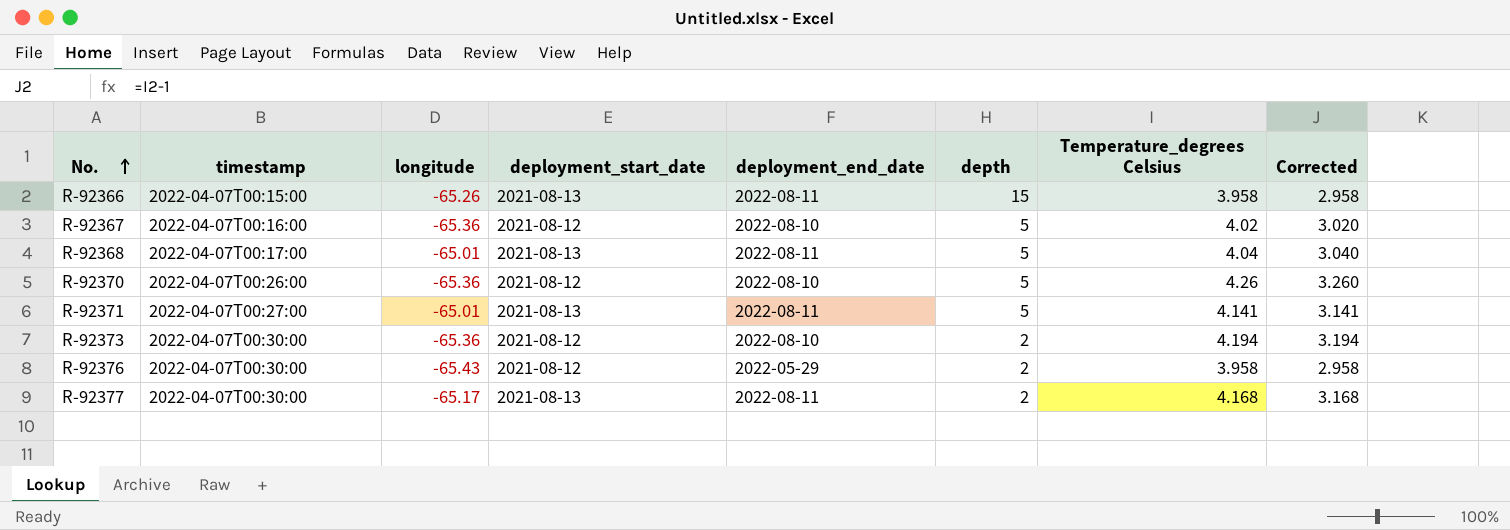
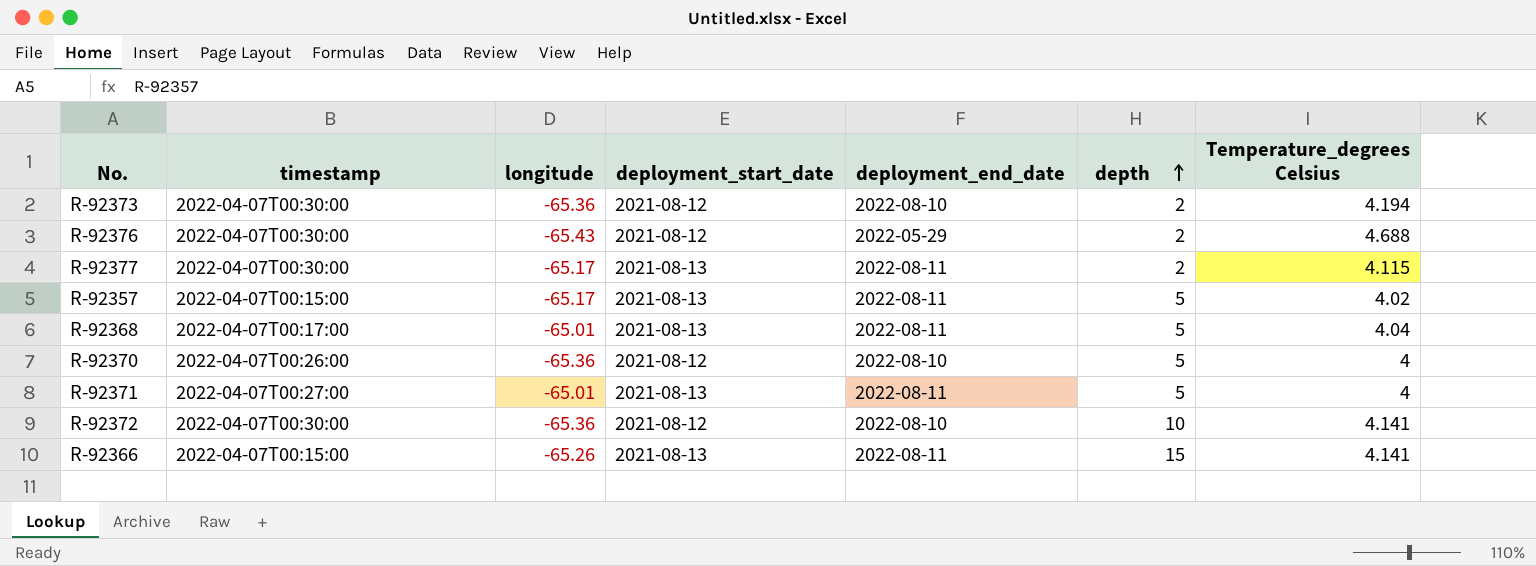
row order: No. ascending -> depth ascending
column Corrected | formula: [Temperature_degrees Celsius] - 1 -> none
row R-92367: 2022-04-07T00:16:00 | -65.36 | 2021-08-12 | 2022-08-10 | 5 | 4.02 | 3.020 -> none
R-92376 | Temperature_degrees Celsius: 3.958 -> 4.688
R-92377 | Temperature_degrees Celsius: 4.168 -> 4.115
row R-92357: none -> 2022-04-07T00:15:00 | -65.17 | 2021-08-13 | 2022-08-11 | 5 | 4.02
R-92370 | Temperature_degrees Celsius: 4.26 -> 4
R-92371 | Temperature_degrees Celsius: 4.141 -> 4
row R-92372: none -> 2022-04-07T00:30:00 | -65.36 | 2021-08-12 | 2022-08-10 | 10 | 4.141
R-92366 | Temperature_degrees Celsius: 3.958 -> 4.141

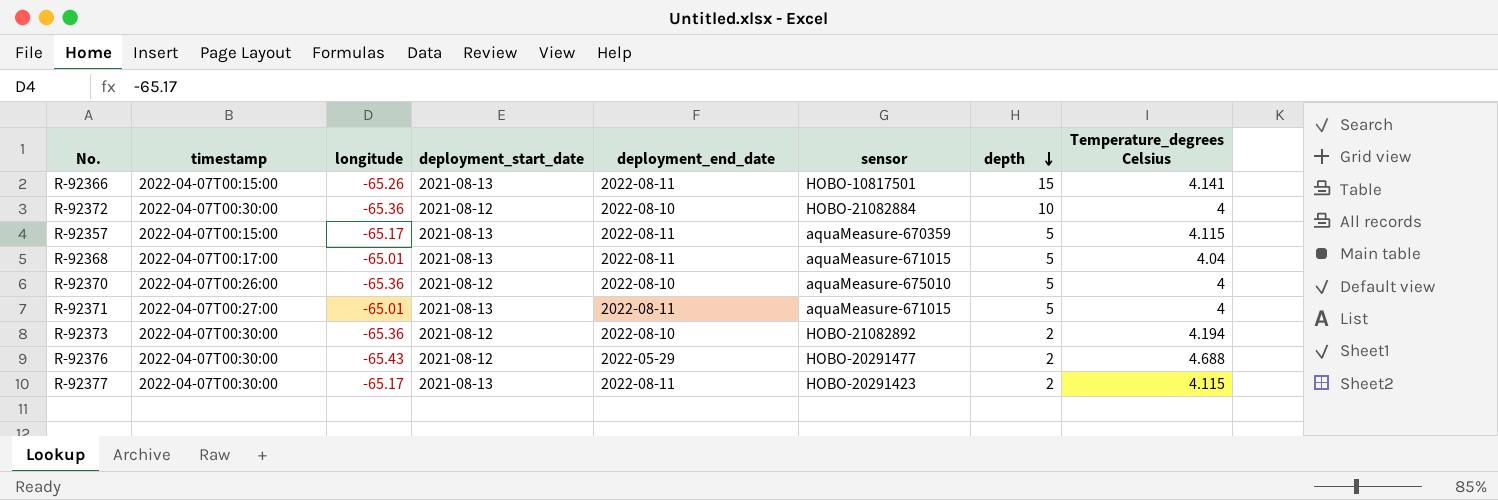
row order: depth ascending -> depth descending
column sensor | position: none -> 6
R-92372 | Temperature_degrees Celsius: 4.141 -> 4
R-92357 | Temperature_degrees Celsius: 4.02 -> 4.115

